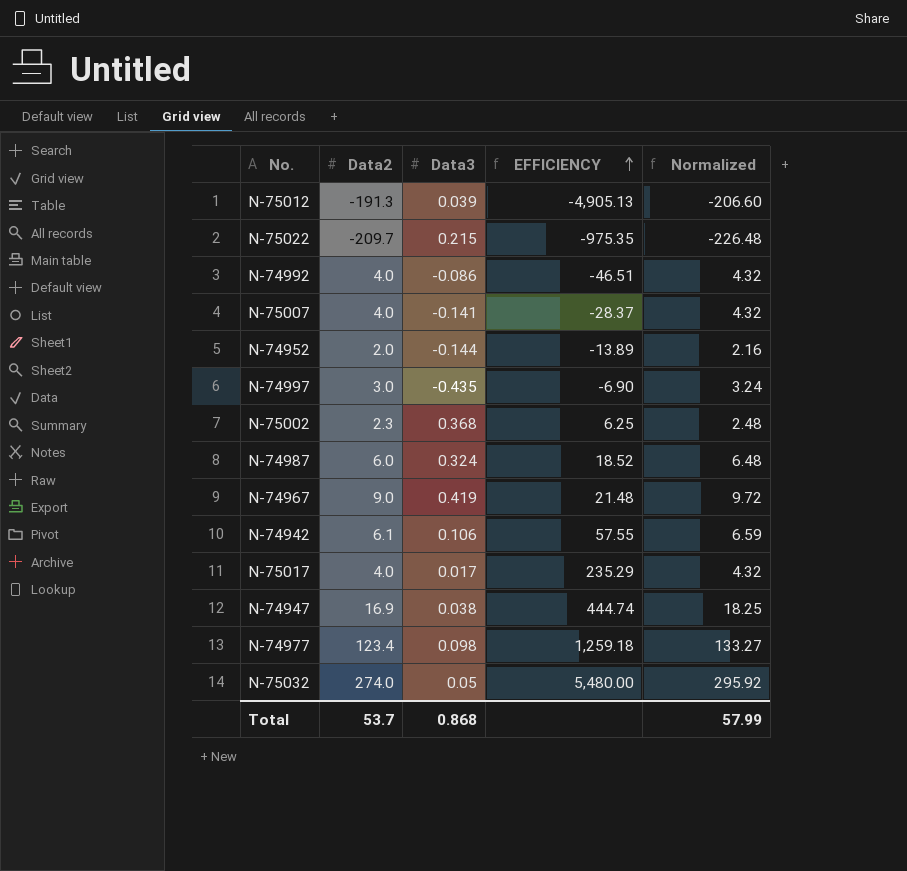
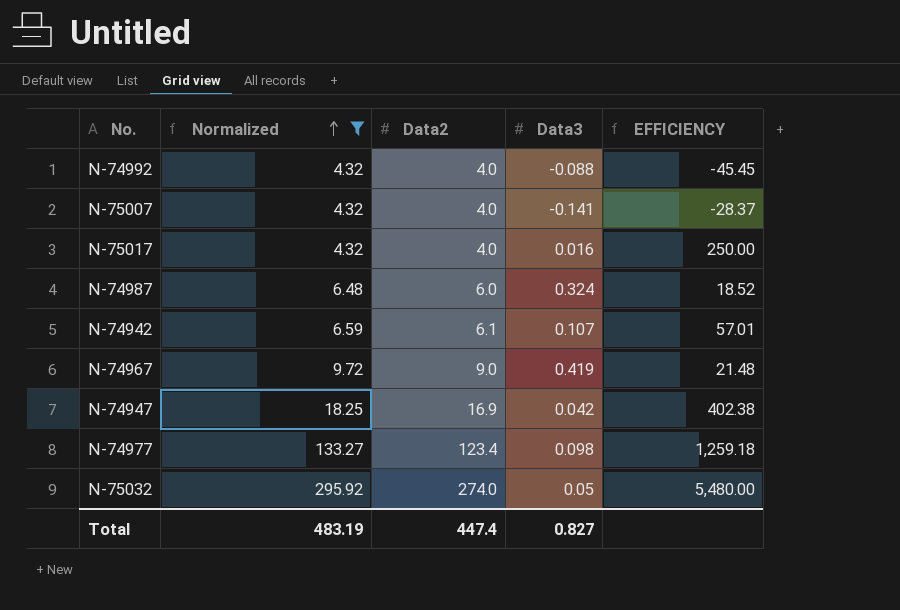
filter: none -> Normalized >= 4.32
row order: EFFICIENCY ascending -> Normalized ascending
column Normalized | position: 5 -> 2
N-74992 | Data3: -0.086 -> -0.088
N-74992 | EFFICIENCY: -46.51 -> -45.45
N-75017 | Data3: 0.017 -> 0.016
N-75017 | EFFICIENCY: 235.29 -> 250.00
N-74942 | Data3: 0.106 -> 0.107
N-74942 | EFFICIENCY: 57.55 -> 57.01
N-74947 | Data3: 0.038 -> 0.042
N-74947 | EFFICIENCY: 444.74 -> 402.38
Total | Normalized: 57.99 -> 483.19
Total | Data2: 53.7 -> 447.4
Total | Data3: 0.868 -> 0.827

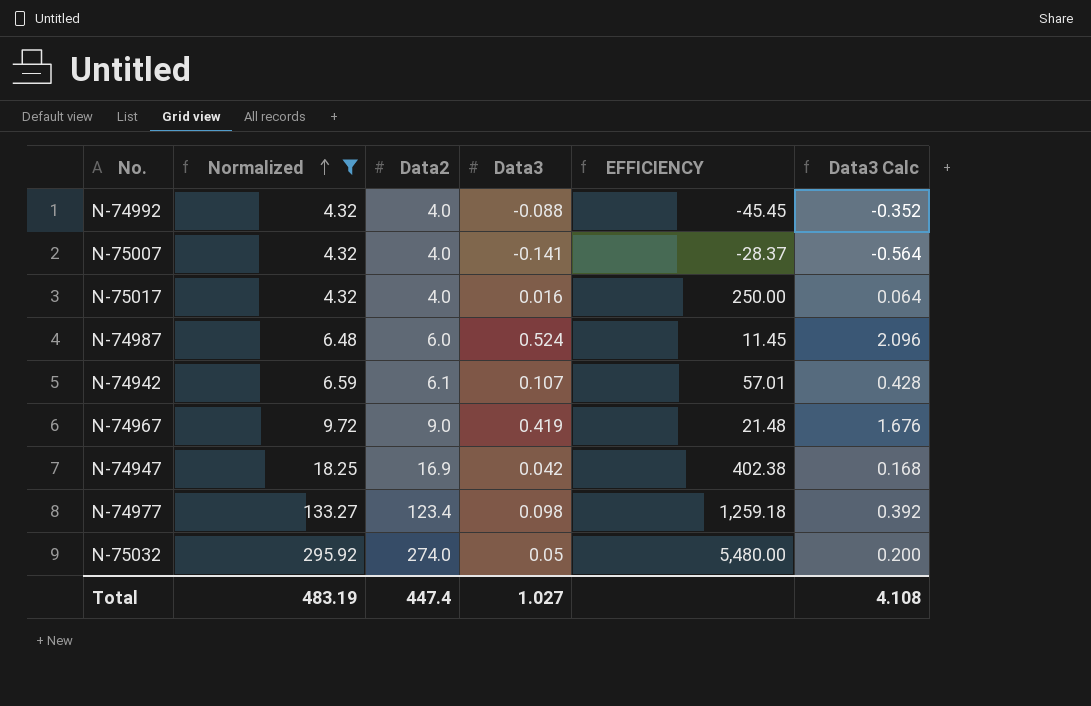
column Data3 Calc | formula: none -> [Data3] * 4
N-74987 | Data3: 0.324 -> 0.524
N-74987 | EFFICIENCY: 18.52 -> 11.45
Total | Data3: 0.827 -> 1.027

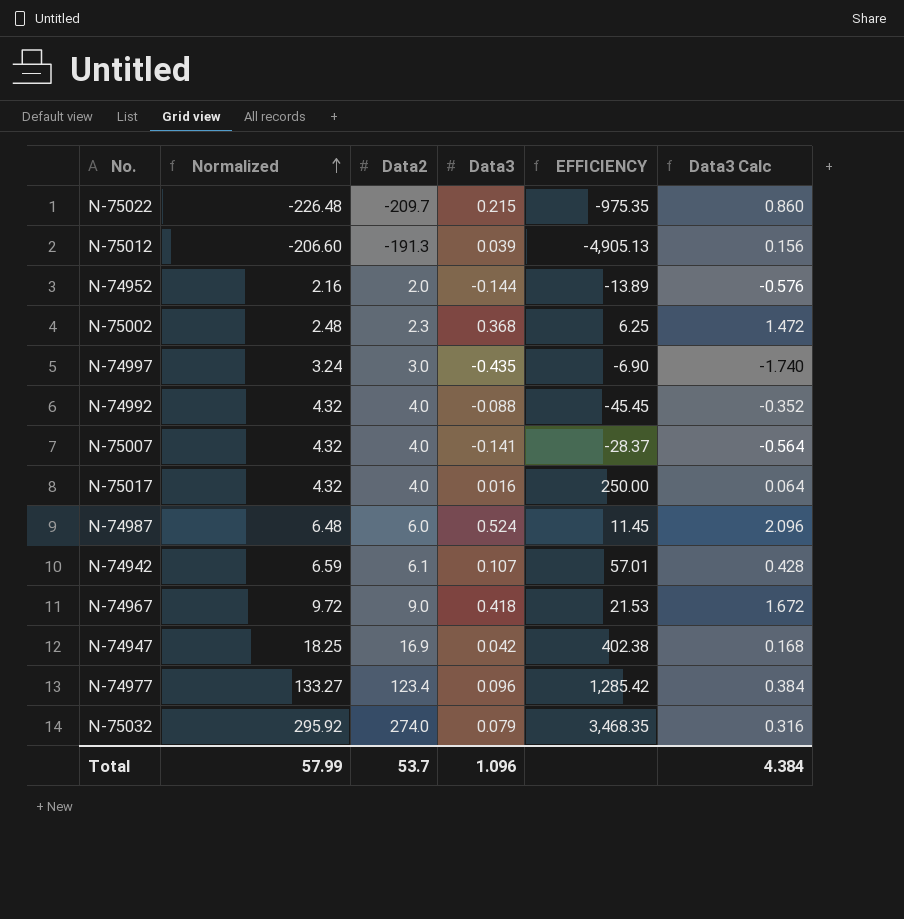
filter: Normalized >= 4.32 -> none
N-74967 | Data3: 0.419 -> 0.418
N-74967 | EFFICIENCY: 21.48 -> 21.53
N-74967 | Data3 Calc: 1.676 -> 1.672
N-74977 | Data3: 0.098 -> 0.096
N-74977 | EFFICIENCY: 1,259.18 -> 1,285.42
N-74977 | Data3 Calc: 0.392 -> 0.384
N-75032 | Data3: 0.05 -> 0.079
N-75032 | EFFICIENCY: 5,480.00 -> 3,468.35
N-75032 | Data3 Calc: 0.200 -> 0.316
Total | Normalized: 483.19 -> 57.99
Total | Data2: 447.4 -> 53.7
Total | Data3: 1.027 -> 1.096
Total | Data3 Calc: 4.108 -> 4.384

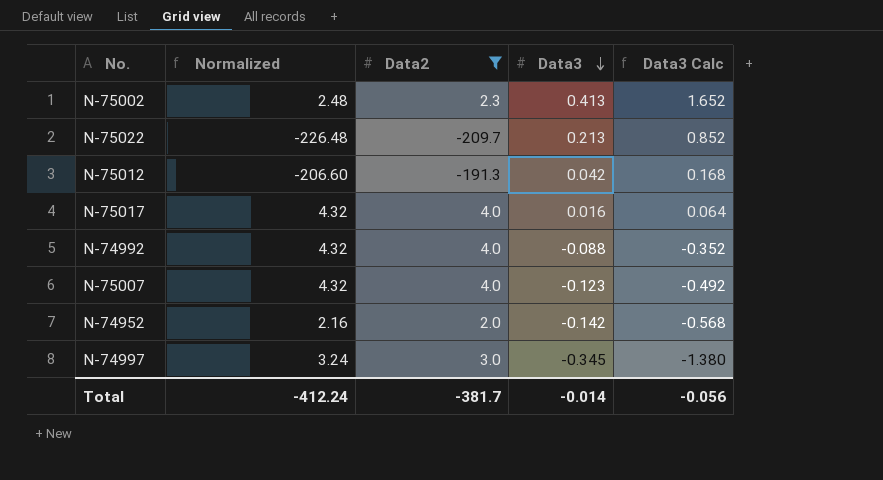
filter: none -> Data2 <= 4.0
row order: Normalized ascending -> Data3 descending
column EFFICIENCY | formula: [Data2] / [Data3] -> none
N-75002 | Data3: 0.368 -> 0.413
N-75002 | Data3 Calc: 1.472 -> 1.652
N-75022 | Data3: 0.215 -> 0.213
N-75022 | Data3 Calc: 0.860 -> 0.852
N-75012 | Data3: 0.039 -> 0.042
N-75012 | Data3 Calc: 0.156 -> 0.168
N-75007 | Data3: -0.141 -> -0.123
N-75007 | Data3 Calc: -0.564 -> -0.492
N-74952 | Data3: -0.144 -> -0.142
N-74952 | Data3 Calc: -0.576 -> -0.568
N-74997 | Data3: -0.435 -> -0.345
N-74997 | Data3 Calc: -1.740 -> -1.380
Total | Normalized: 57.99 -> -412.24
Total | Data2: 53.7 -> -381.7
Total | Data3: 1.096 -> -0.014
Total | Data3 Calc: 4.384 -> -0.056

